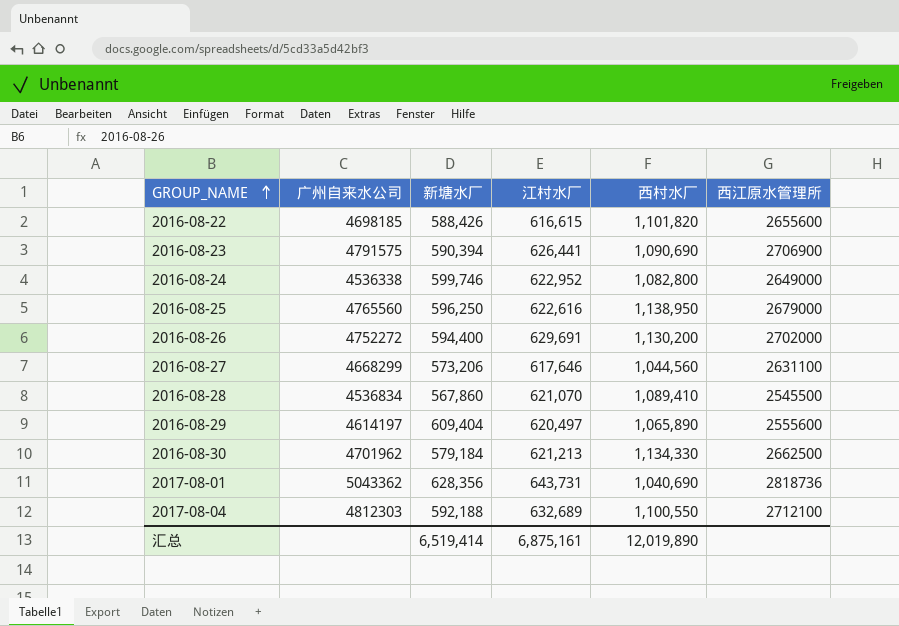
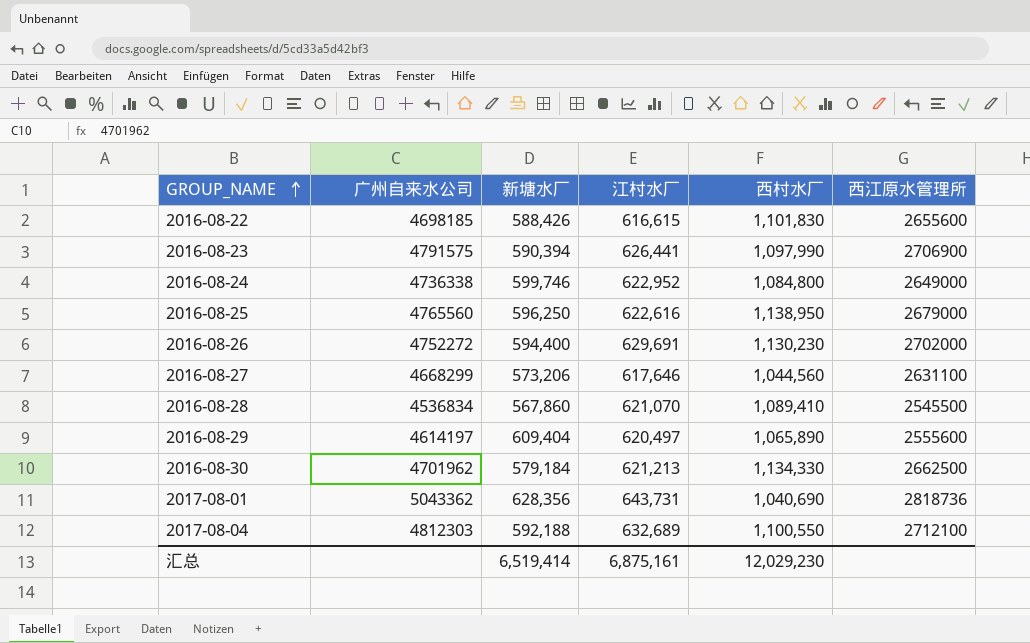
2016-08-22 | 西村水厂: 1,101,820 -> 1,101,830
2016-08-23 | 西村水厂: 1,090,690 -> 1,097,990
2016-08-24 | 广州自来水公司: 4536338 -> 4736338
2016-08-24 | 西村水厂: 1,082,800 -> 1,084,800
2016-08-26 | 西村水厂: 1,130,200 -> 1,130,230
汇总 | 西村水厂: 12,019,890 -> 12,029,230

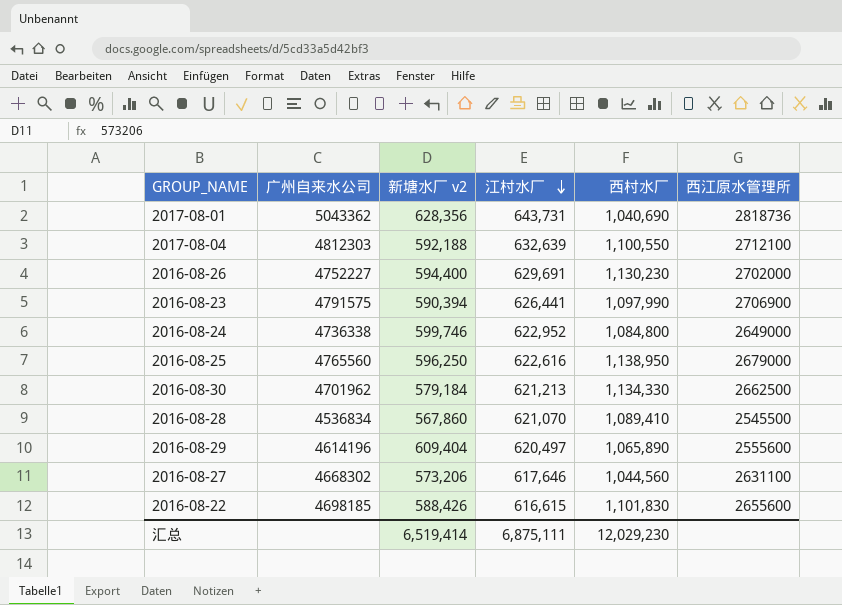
row order: GROUP_NAME ascending -> 江村水厂 descending
column name: 新塘水厂 -> 新塘水厂 v2
2017-08-04 | 江村水厂: 632,689 -> 632,639
2016-08-26 | 广州自来水公司: 4752272 -> 4752227
2016-08-29 | 广州自来水公司: 4614197 -> 4614196
2016-08-27 | 广州自来水公司: 4668299 -> 4668302
汇总 | 江村水厂: 6,875,161 -> 6,875,111

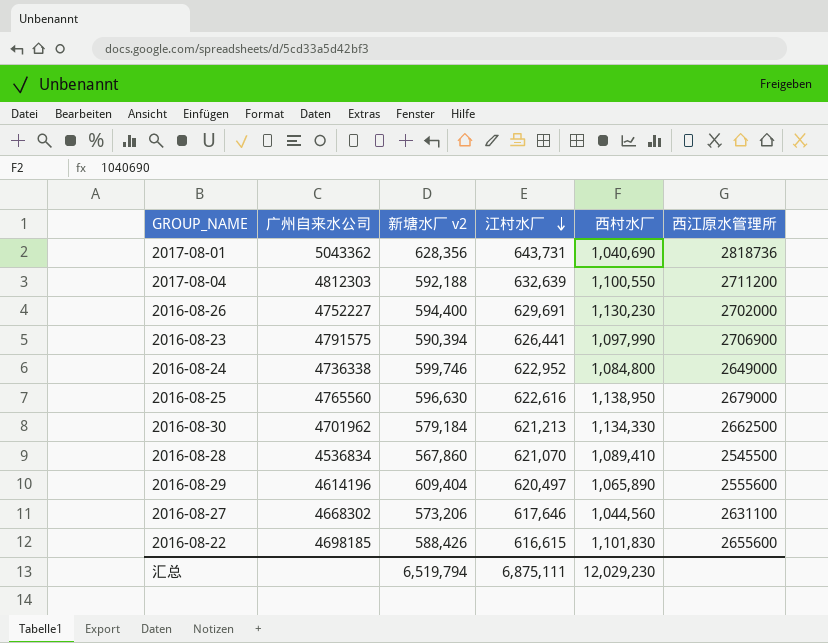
2017-08-04 | 西江原水管理所: 2712100 -> 2711200
2016-08-25 | 新塘水厂 v2: 596,250 -> 596,630
汇总 | 新塘水厂 v2: 6,519,414 -> 6,519,794

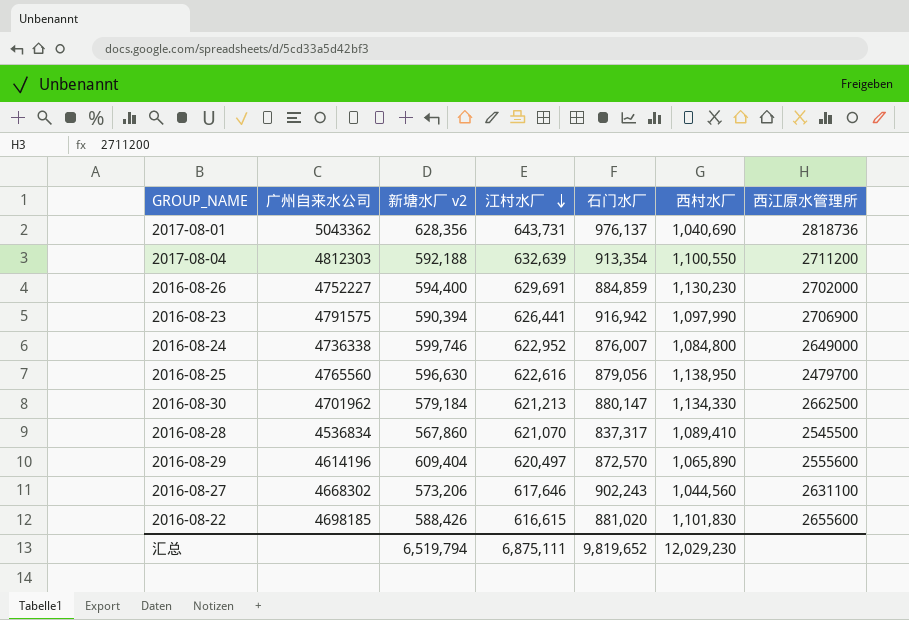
column 石门水厂 | position: none -> 5
2016-08-25 | 西江原水管理所: 2679000 -> 2479700

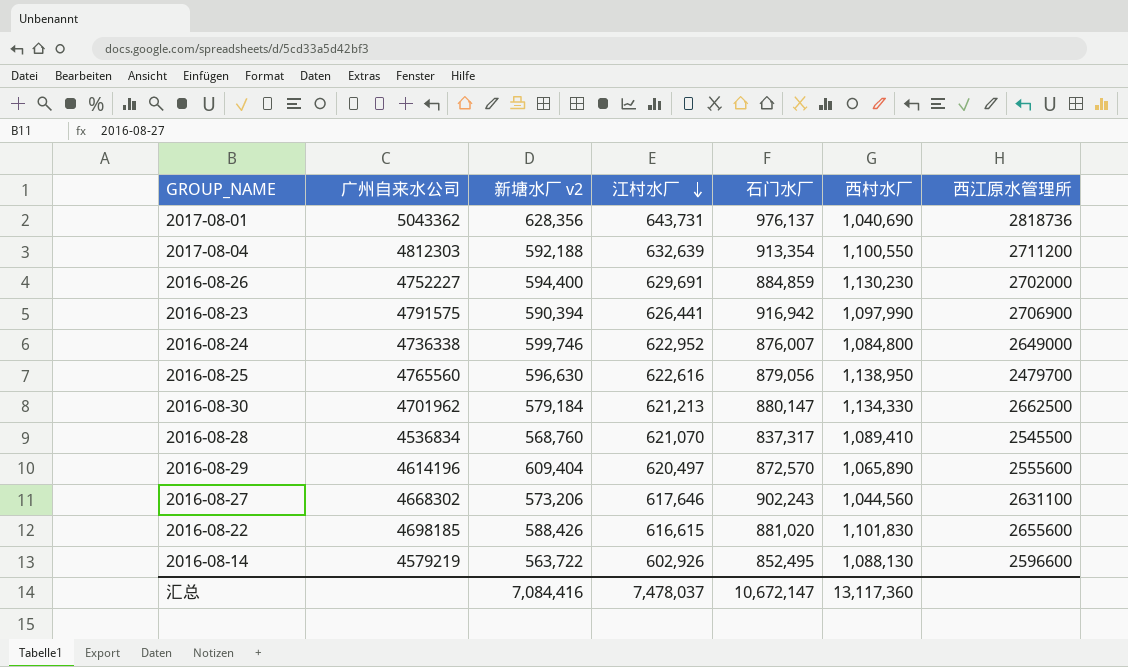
2016-08-28 | 新塘水厂 v2: 567,860 -> 568,760
row 2016-08-14: none -> 4579219 | 563,722 | 602,926 | 852,495 | 1,088,130 | 2596600
汇总 | 新塘水厂 v2: 6,519,794 -> 7,084,416
汇总 | 江村水厂: 6,875,111 -> 7,478,037
汇总 | 石门水厂: 9,819,652 -> 10,672,147
汇总 | 西村水厂: 12,029,230 -> 13,117,360

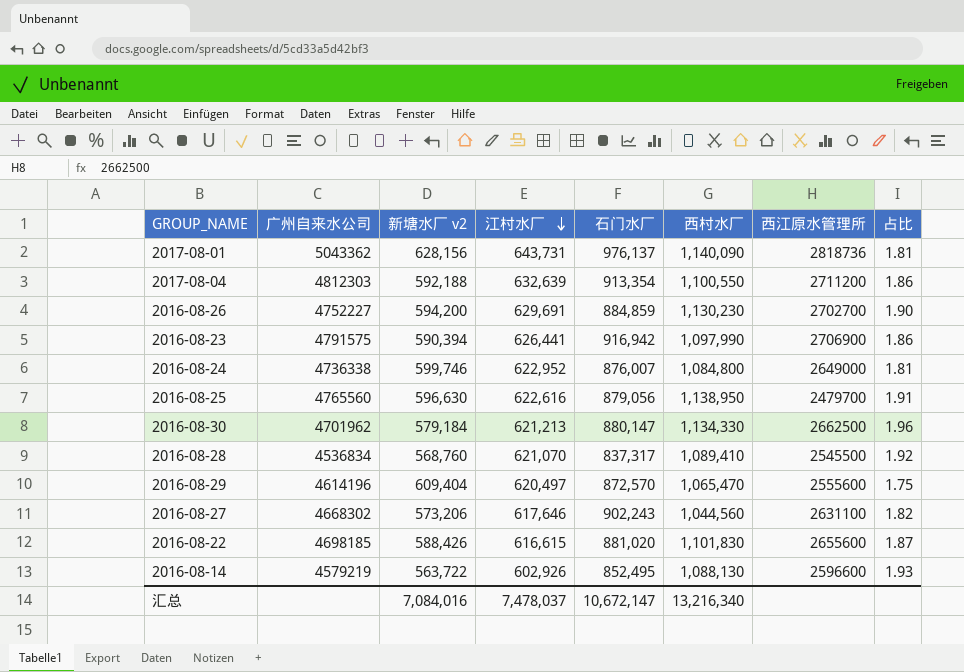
column 占比 | formula: none -> [西村水厂] / [新塘水厂 v2]
2017-08-01 | 新塘水厂 v2: 628,356 -> 628,156
2017-08-01 | 西村水厂: 1,040,690 -> 1,140,090
2016-08-26 | 新塘水厂 v2: 594,400 -> 594,200
2016-08-26 | 西江原水管理所: 2702000 -> 2702700
2016-08-29 | 西村水厂: 1,065,890 -> 1,065,470
汇总 | 新塘水厂 v2: 7,084,416 -> 7,084,016
汇总 | 西村水厂: 13,117,360 -> 13,216,340

